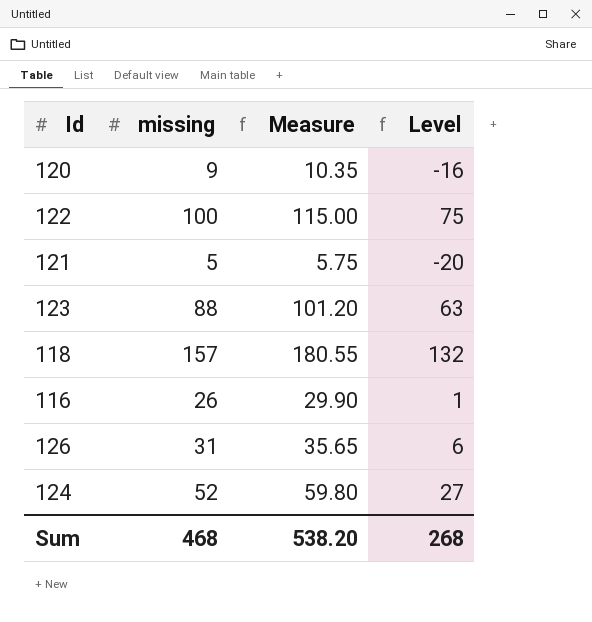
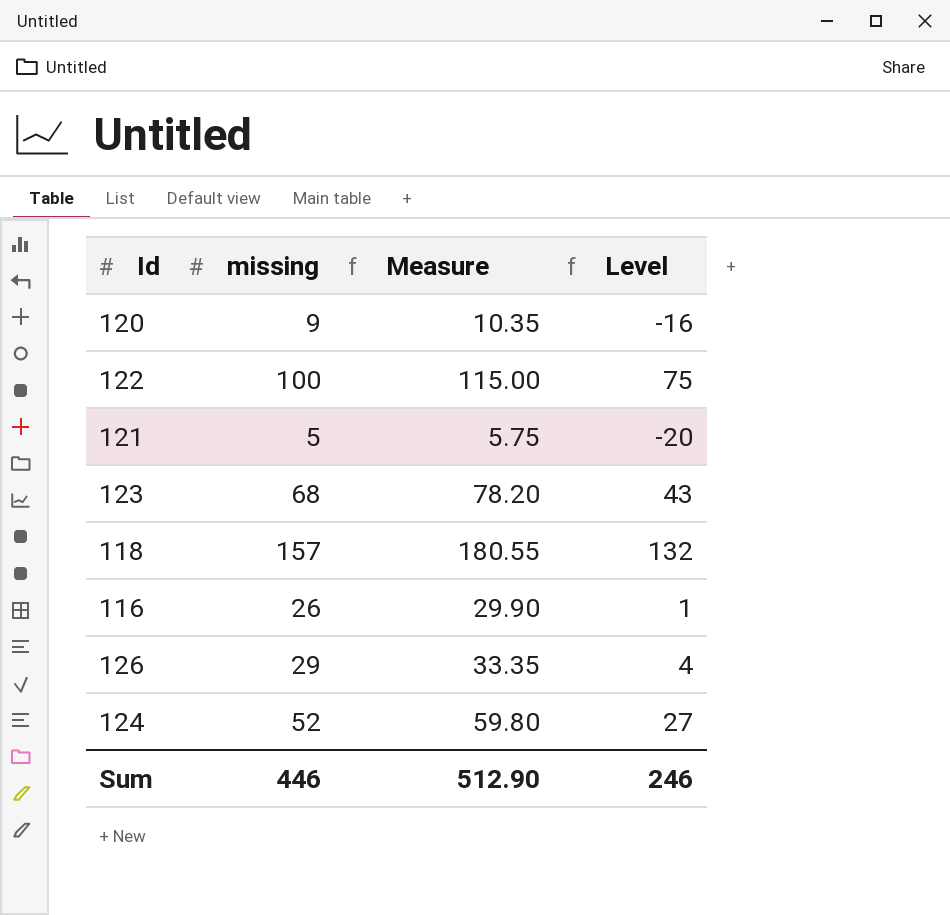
123 | missing: 88 -> 68
123 | Measure: 101.20 -> 78.20
123 | Level: 63 -> 43
126 | missing: 31 -> 29
126 | Measure: 35.65 -> 33.35
126 | Level: 6 -> 4
Sum | missing: 468 -> 446
Sum | Measure: 538.20 -> 512.90
Sum | Level: 268 -> 246

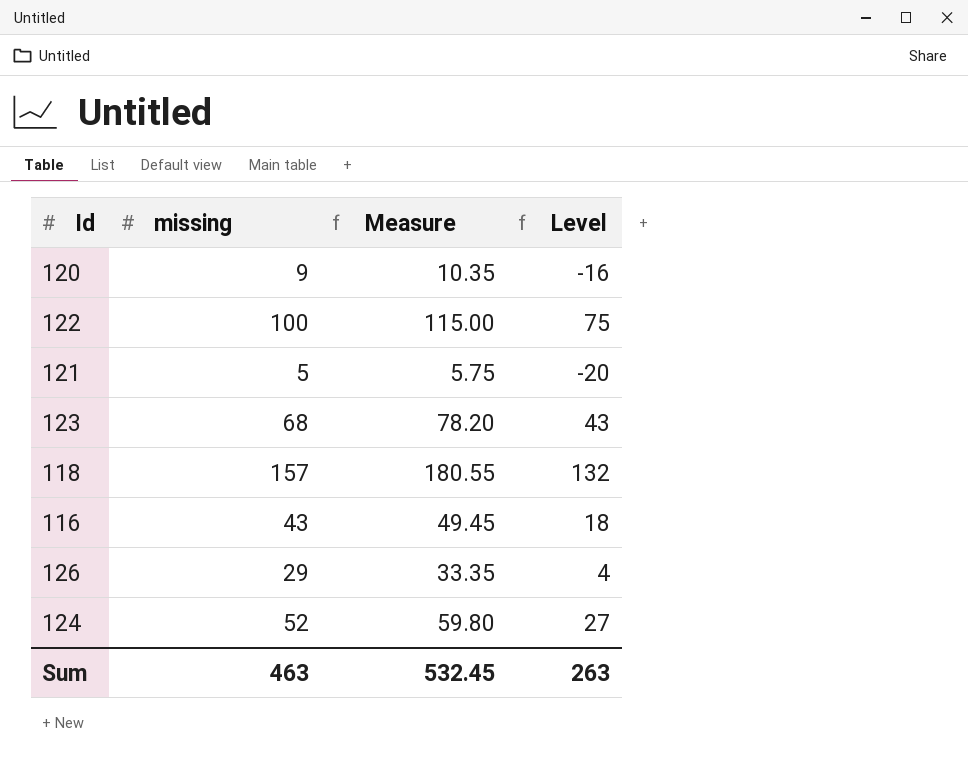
116 | missing: 26 -> 43
116 | Measure: 29.90 -> 49.45
116 | Level: 1 -> 18
Sum | missing: 446 -> 463
Sum | Measure: 512.90 -> 532.45
Sum | Level: 246 -> 263

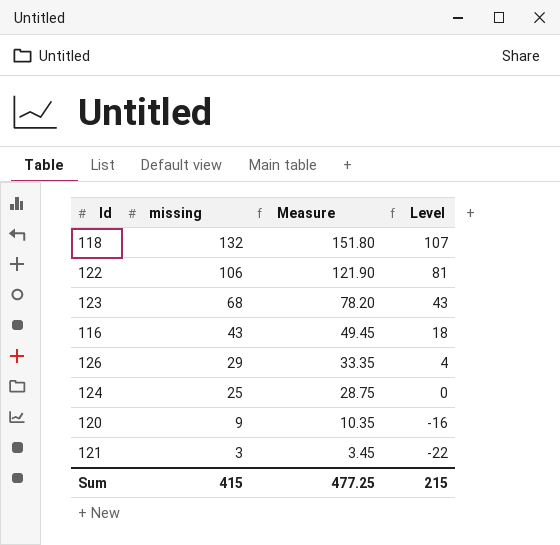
row order: none -> missing descending
118 | missing: 157 -> 132
118 | Measure: 180.55 -> 151.80
118 | Level: 132 -> 107
122 | missing: 100 -> 106
122 | Measure: 115.00 -> 121.90
122 | Level: 75 -> 81
124 | missing: 52 -> 25
124 | Measure: 59.80 -> 28.75
124 | Level: 27 -> 0
121 | missing: 5 -> 3
121 | Measure: 5.75 -> 3.45
121 | Level: -20 -> -22
Sum | missing: 463 -> 415
Sum | Measure: 532.45 -> 477.25
Sum | Level: 263 -> 215

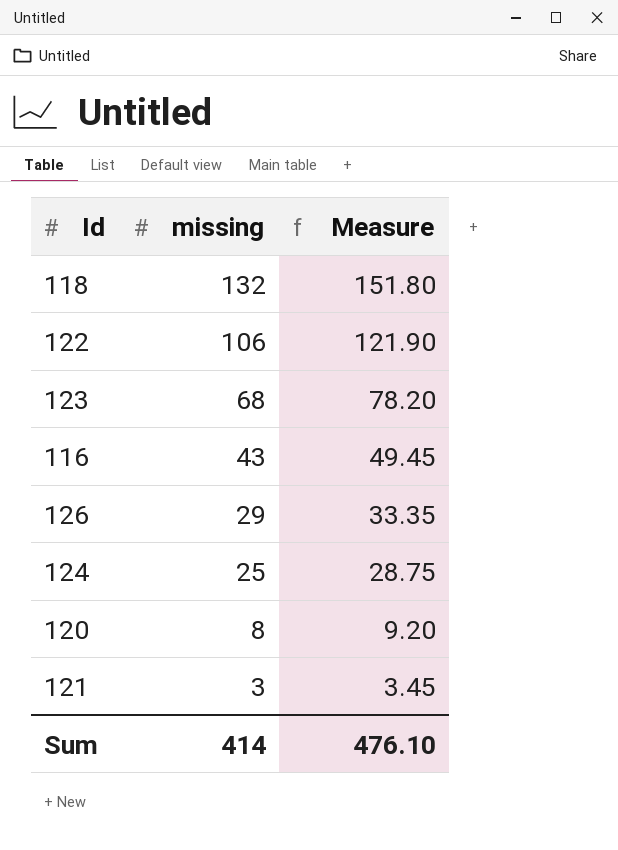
column Level | formula: [missing] - 25 -> none
120 | missing: 9 -> 8
120 | Measure: 10.35 -> 9.20
Sum | missing: 415 -> 414
Sum | Measure: 477.25 -> 476.10

